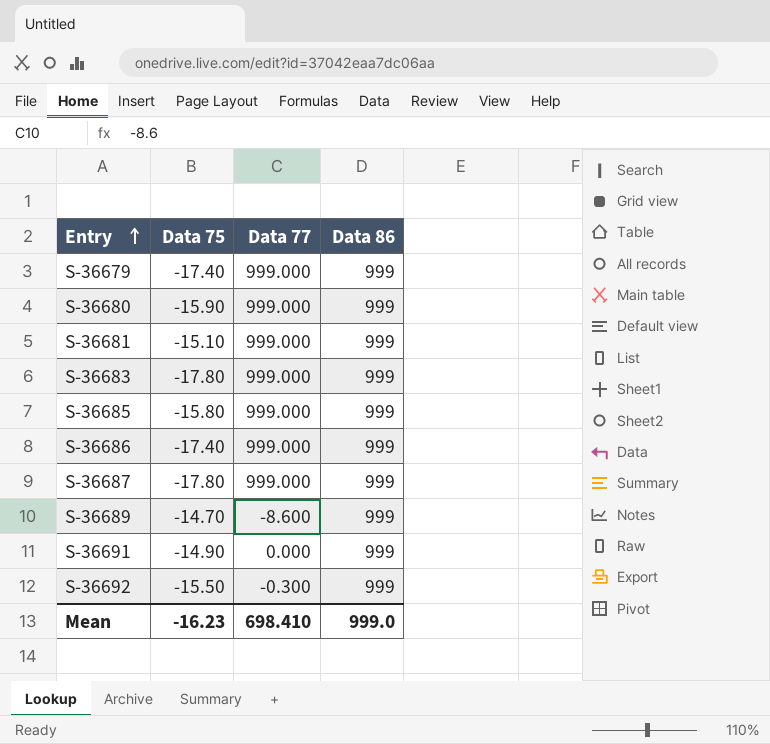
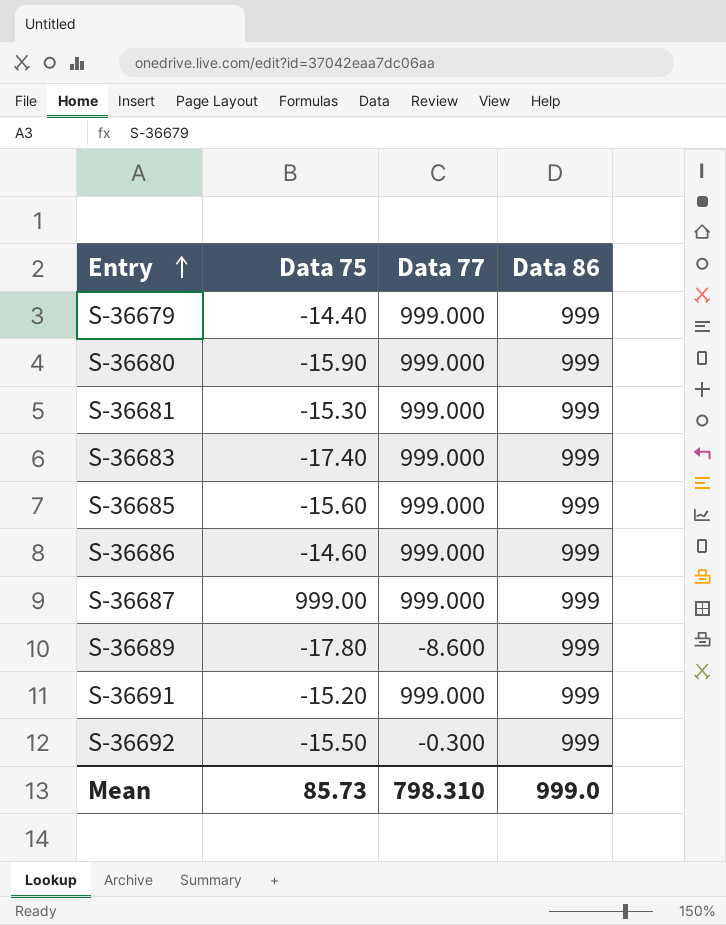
S-36679 | Data 75: -17.40 -> -14.40
S-36681 | Data 75: -15.10 -> -15.30
S-36683 | Data 75: -17.80 -> -17.40
S-36685 | Data 75: -15.80 -> -15.60
S-36686 | Data 75: -17.40 -> -14.60
S-36687 | Data 75: -17.80 -> 999.00
S-36689 | Data 75: -14.70 -> -17.80
S-36691 | Data 75: -14.90 -> -15.20
S-36691 | Data 77: 0.000 -> 999.000
Mean | Data 75: -16.23 -> 85.73
Mean | Data 77: 698.410 -> 798.310

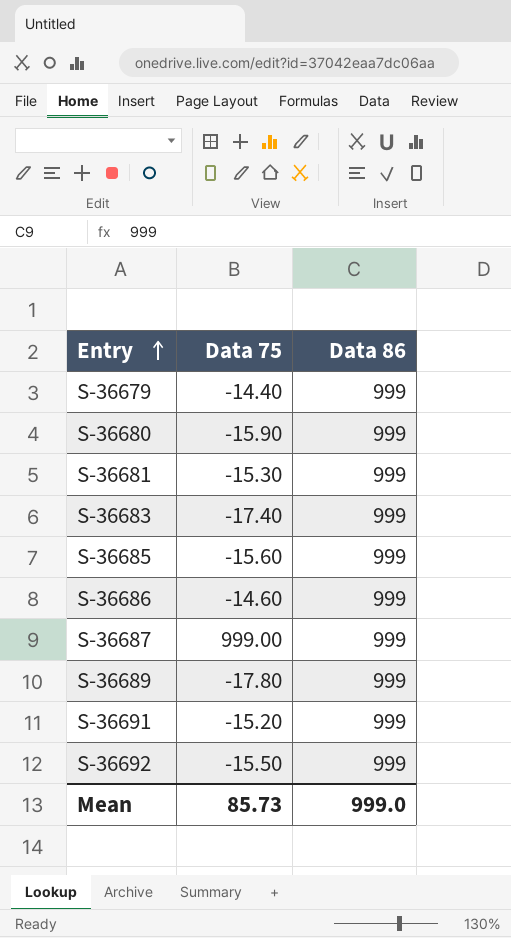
column Data 77 | position: 3 -> none

